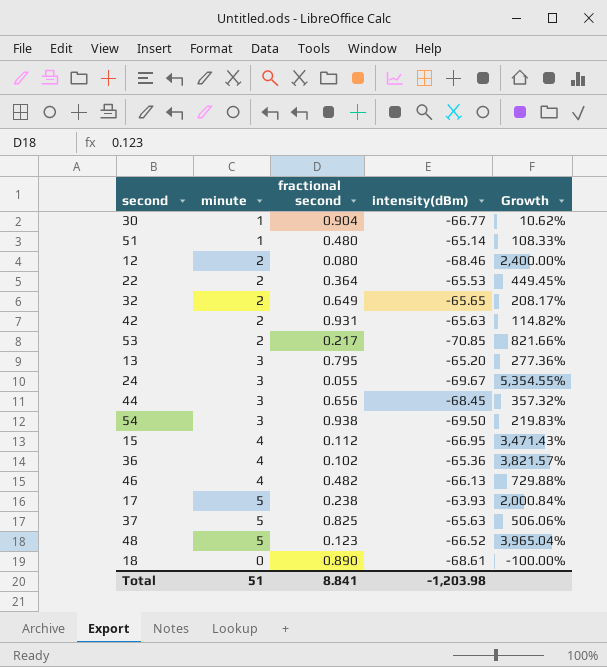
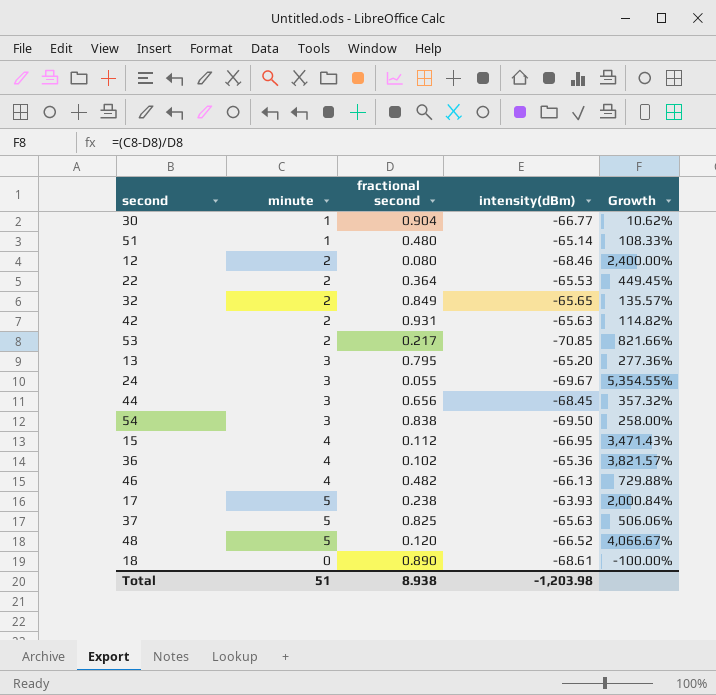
32 | fractional second: 0.649 -> 0.849
32 | Growth: 208.17% -> 135.57%
54 | fractional second: 0.938 -> 0.838
54 | Growth: 219.83% -> 258.00%
48 | fractional second: 0.123 -> 0.120
48 | Growth: 3,965.04% -> 4,066.67%
Total | fractional second: 8.841 -> 8.938

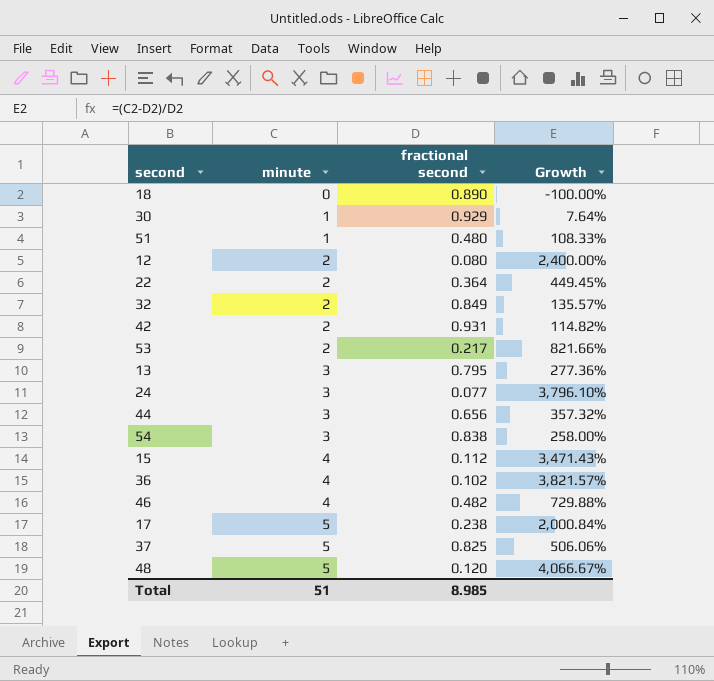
row order: none -> minute ascending
column intensity(dBm) | position: 4 -> none
30 | fractional second: 0.904 -> 0.929
30 | Growth: 10.62% -> 7.64%
24 | fractional second: 0.055 -> 0.077
24 | Growth: 5,354.55% -> 3,796.10%
Total | fractional second: 8.938 -> 8.985

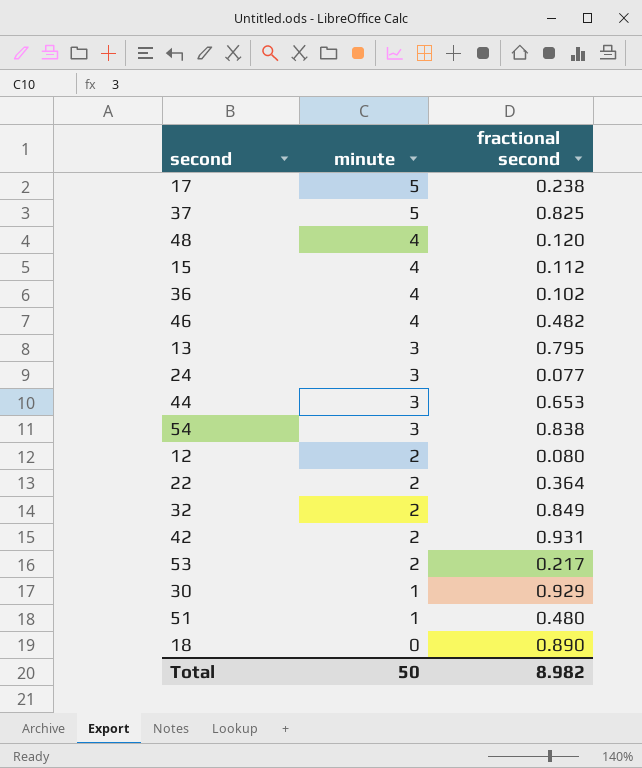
row order: minute ascending -> minute descending
column Growth | formula: ([minute] - [fractional second]) / [fractional second] -> none
48 | minute: 5 -> 4
44 | fractional second: 0.656 -> 0.653
Total | minute: 51 -> 50
Total | fractional second: 8.985 -> 8.982

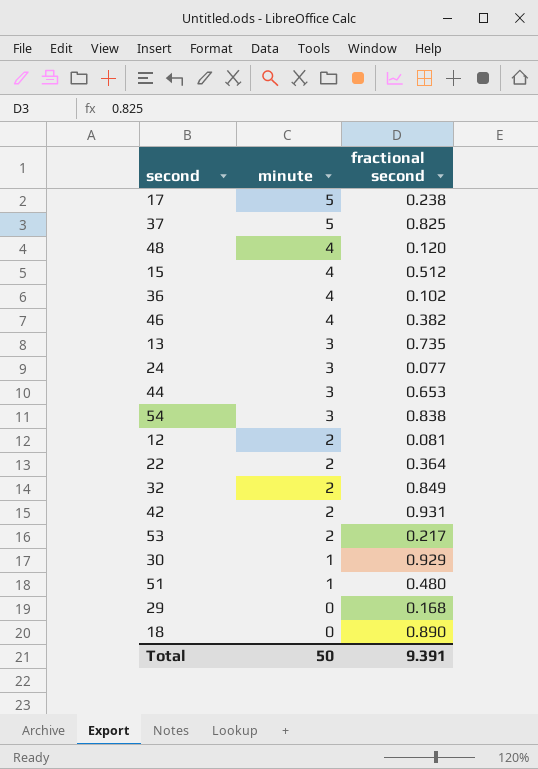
15 | fractional second: 0.112 -> 0.512
46 | fractional second: 0.482 -> 0.382
13 | fractional second: 0.795 -> 0.735
12 | fractional second: 0.080 -> 0.081
row 29: none -> 0 | 0.168
Total | fractional second: 8.982 -> 9.391

